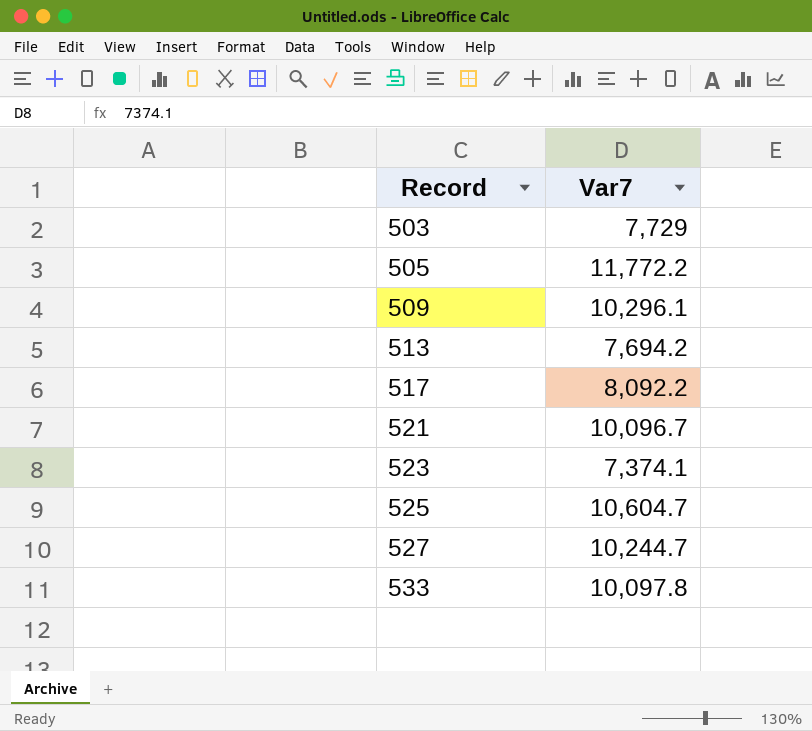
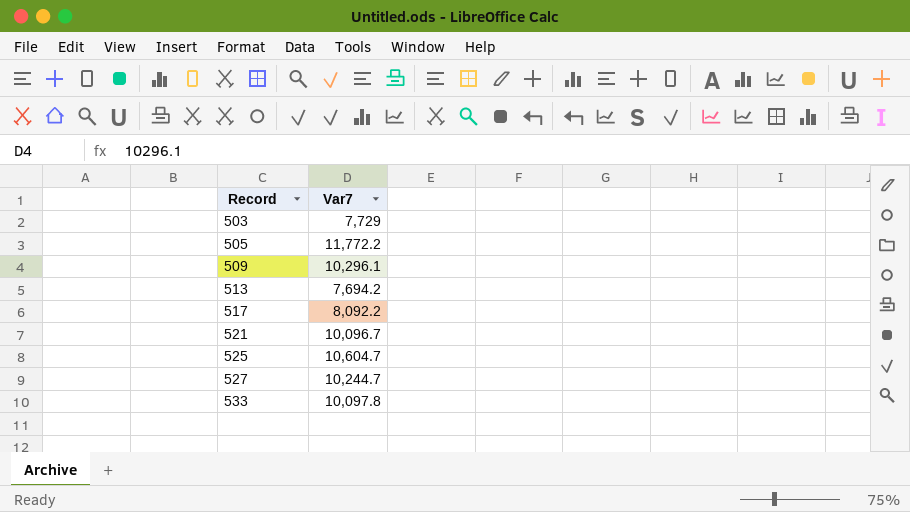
row 523: 7,374.1 -> none

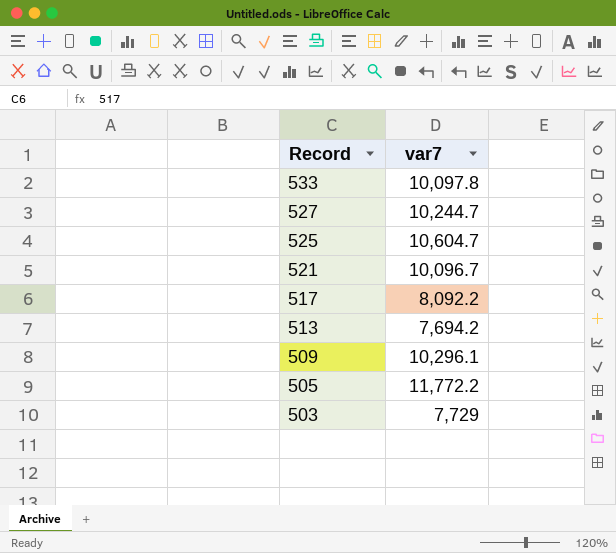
row order: Record ascending -> Record descending
column name: Var7 -> var7

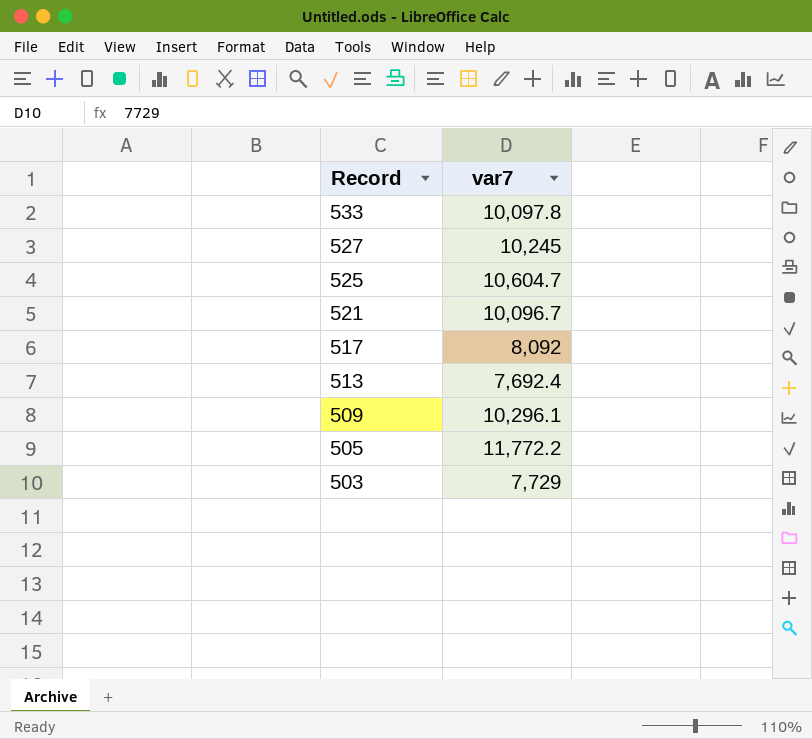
527 | var7: 10,244.7 -> 10,245
517 | var7: 8,092.2 -> 8,092
513 | var7: 7,694.2 -> 7,692.4

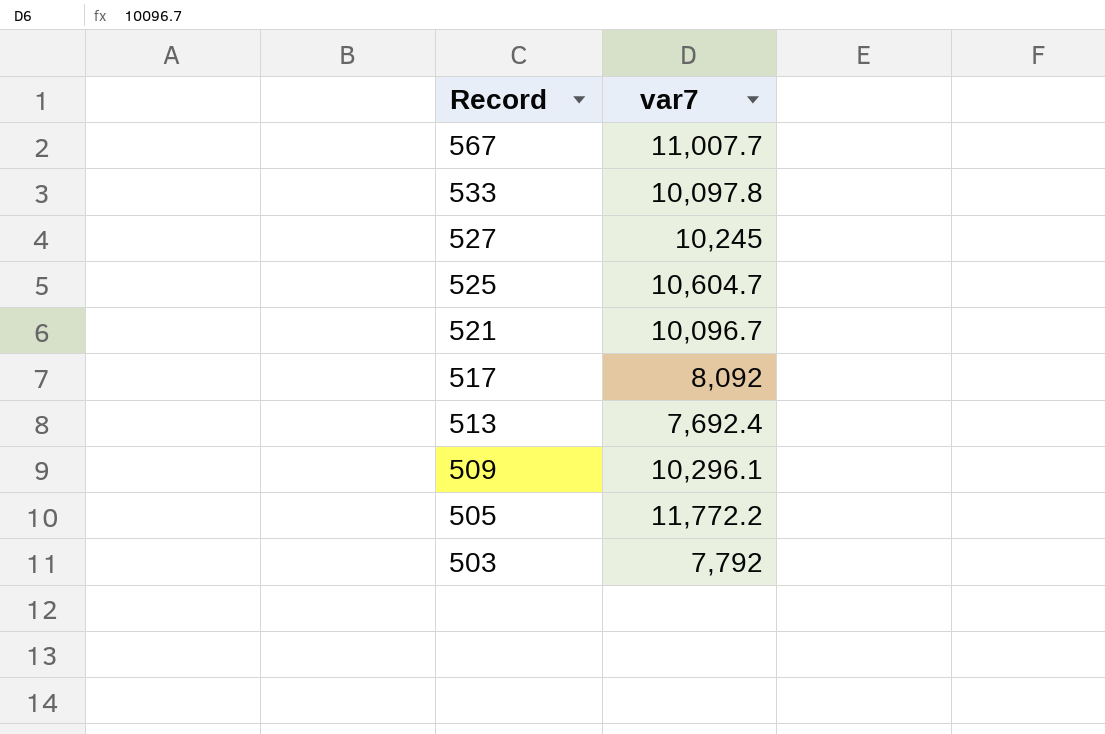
row 567: none -> 11,007.7
503 | var7: 7,729 -> 7,792

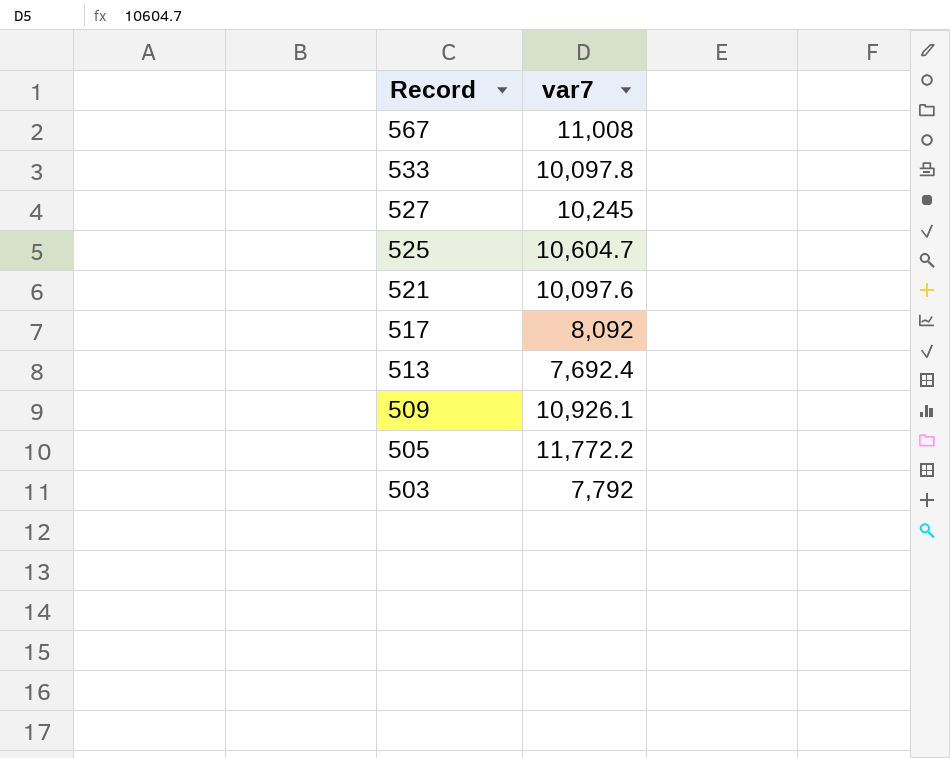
567 | var7: 11,007.7 -> 11,008
521 | var7: 10,096.7 -> 10,097.6
509 | var7: 10,296.1 -> 10,926.1

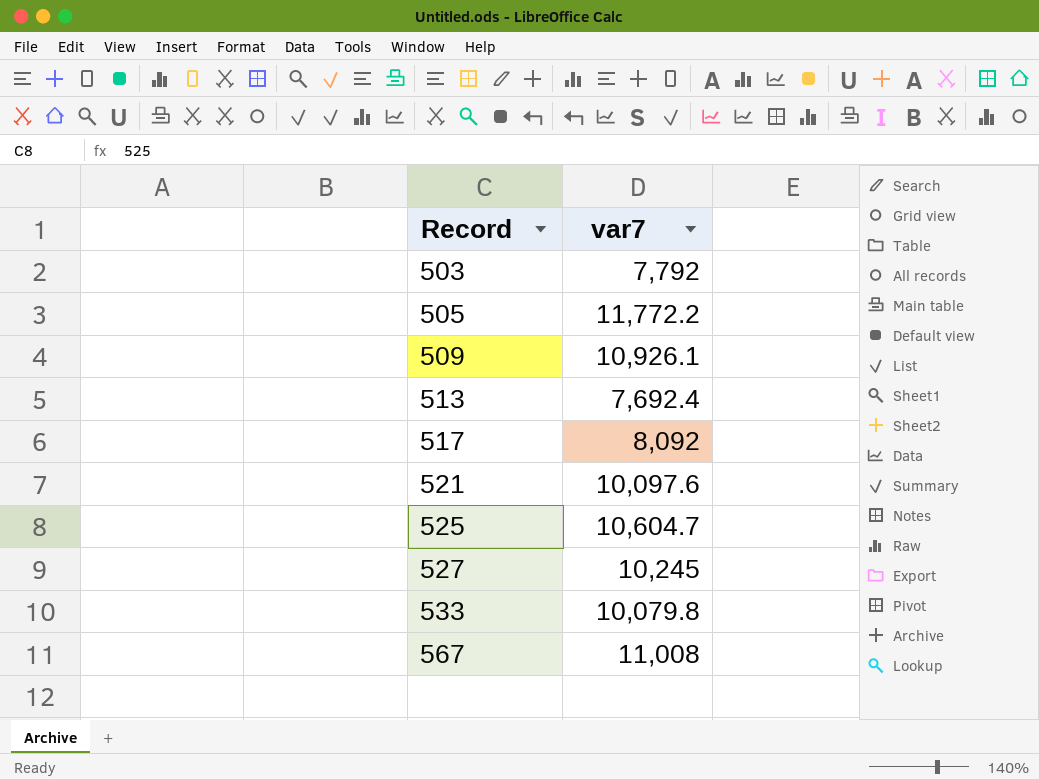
row order: Record descending -> Record ascending
533 | var7: 10,097.8 -> 10,079.8

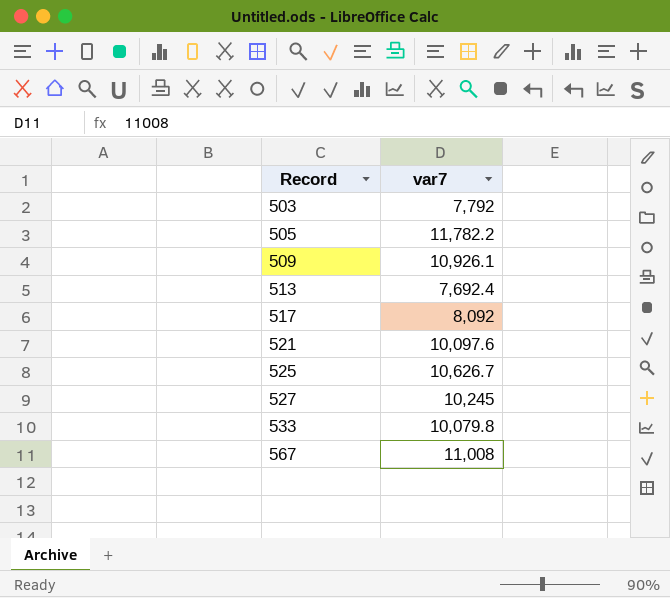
505 | var7: 11,772.2 -> 11,782.2
525 | var7: 10,604.7 -> 10,626.7

